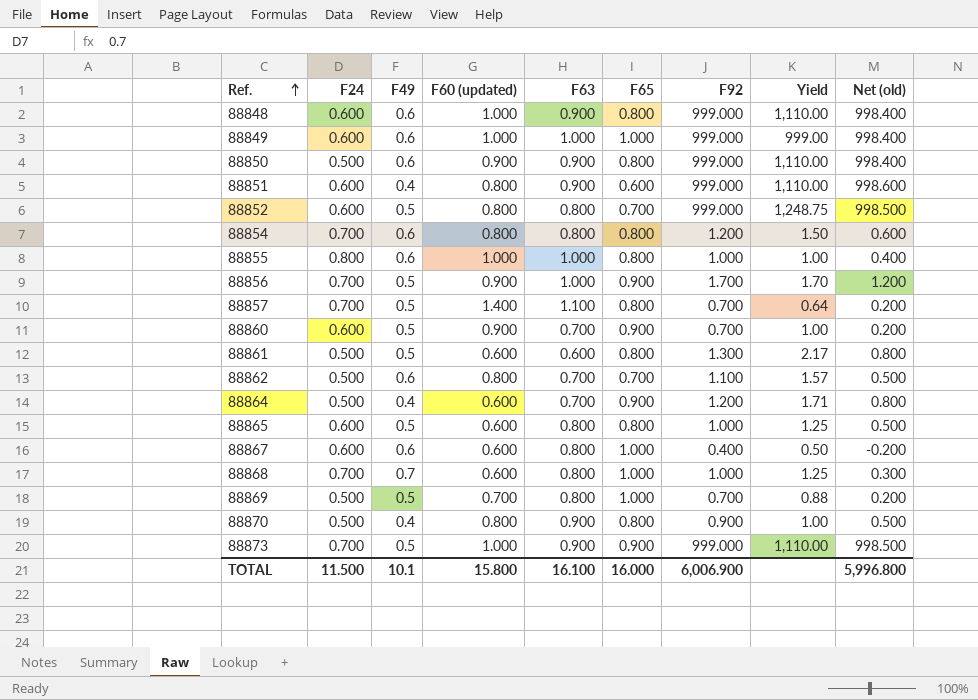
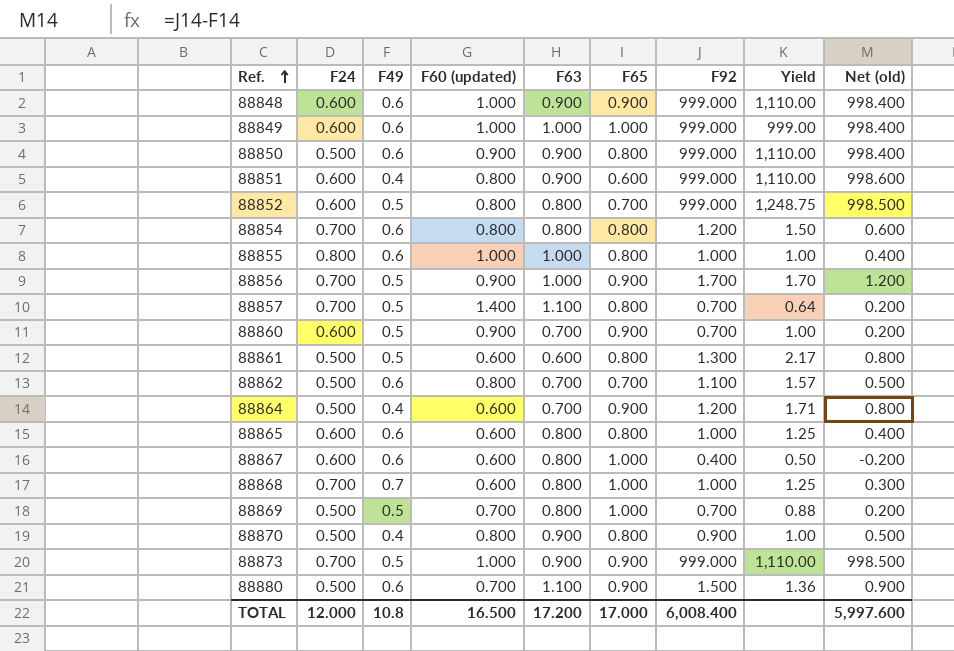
88848 | F65: 0.800 -> 0.900
88865 | F49: 0.5 -> 0.6
88865 | Net (old): 0.500 -> 0.400
row 88880: none -> 0.500 | 0.6 | 0.700 | 1.100 | 0.900 | 1.500 | 1.36 | 0.900
TOTAL | F24: 11.500 -> 12.000
TOTAL | F49: 10.1 -> 10.8
TOTAL | F60 (updated): 15.800 -> 16.500
TOTAL | F63: 16.100 -> 17.200
TOTAL | F65: 16.000 -> 17.000
TOTAL | F92: 6,006.900 -> 6,008.400
TOTAL | Net (old): 5,996.800 -> 5,997.600

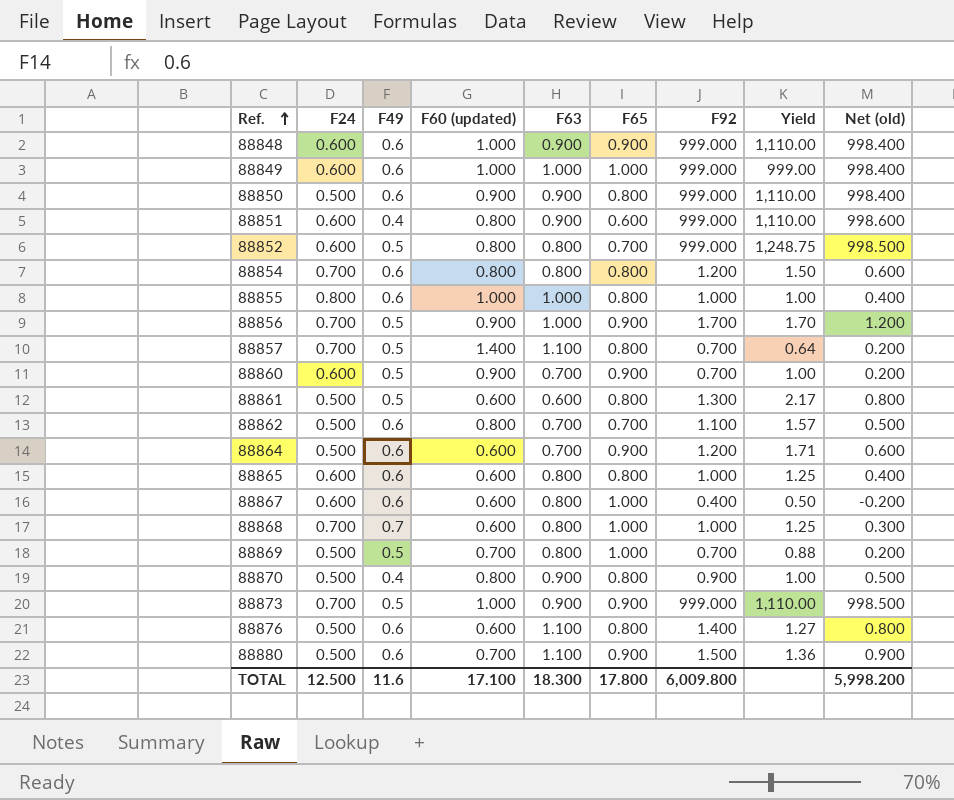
88864 | F49: 0.4 -> 0.6
88864 | Net (old): 0.800 -> 0.600
row 88876: none -> 0.500 | 0.6 | 0.600 | 1.100 | 0.800 | 1.400 | 1.27 | 0.800
TOTAL | F24: 12.000 -> 12.500
TOTAL | F49: 10.8 -> 11.6
TOTAL | F60 (updated): 16.500 -> 17.100
TOTAL | F63: 17.200 -> 18.300
TOTAL | F65: 17.000 -> 17.800
TOTAL | F92: 6,008.400 -> 6,009.800
TOTAL | Net (old): 5,997.600 -> 5,998.200

